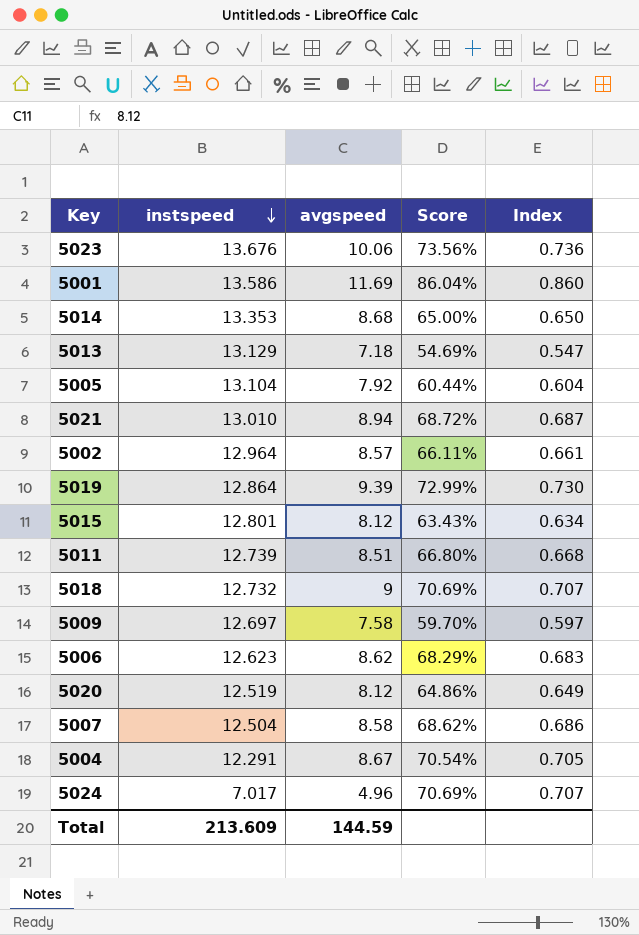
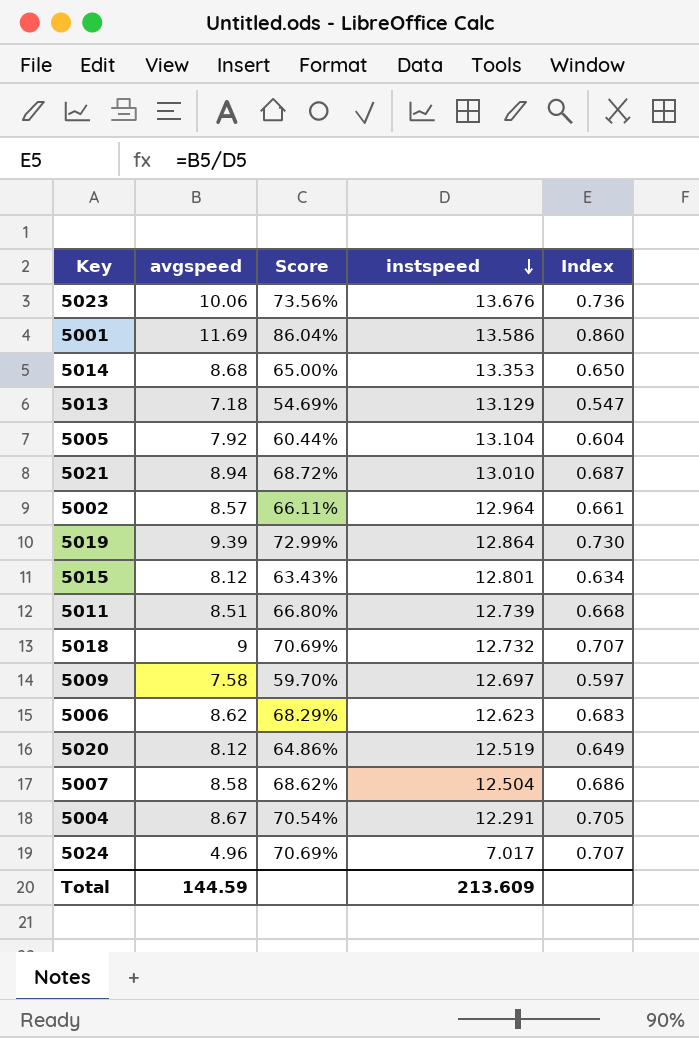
column instspeed | position: 2 -> 4

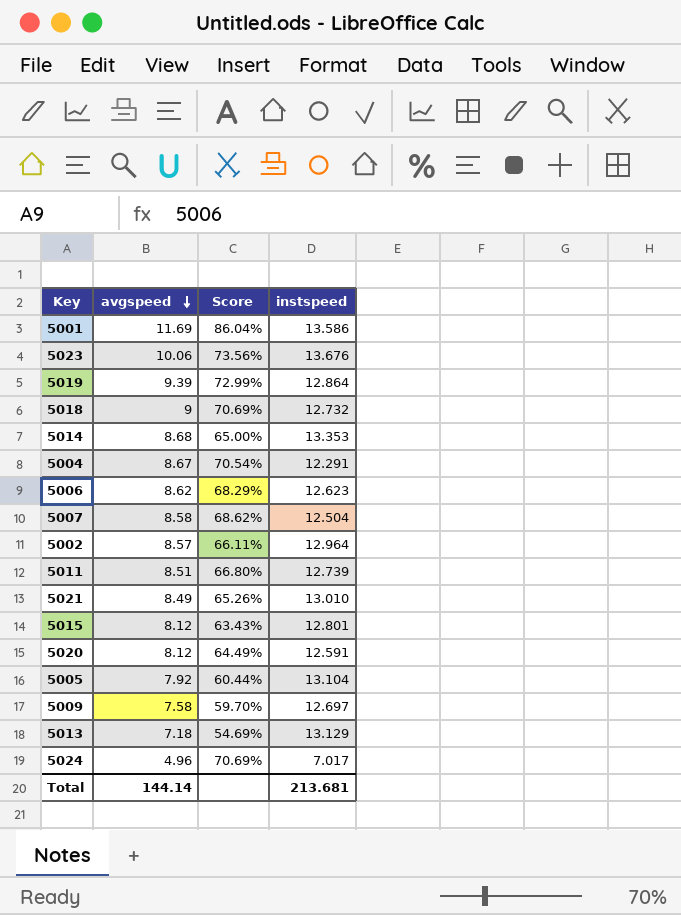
row order: instspeed descending -> avgspeed descending
column Index | formula: [avgspeed] / [instspeed] -> none
5021 | avgspeed: 8.94 -> 8.49
5021 | Score: 68.72% -> 65.26%
5020 | Score: 64.86% -> 64.49%
5020 | instspeed: 12.519 -> 12.591
Total | avgspeed: 144.59 -> 144.14
Total | instspeed: 213.609 -> 213.681

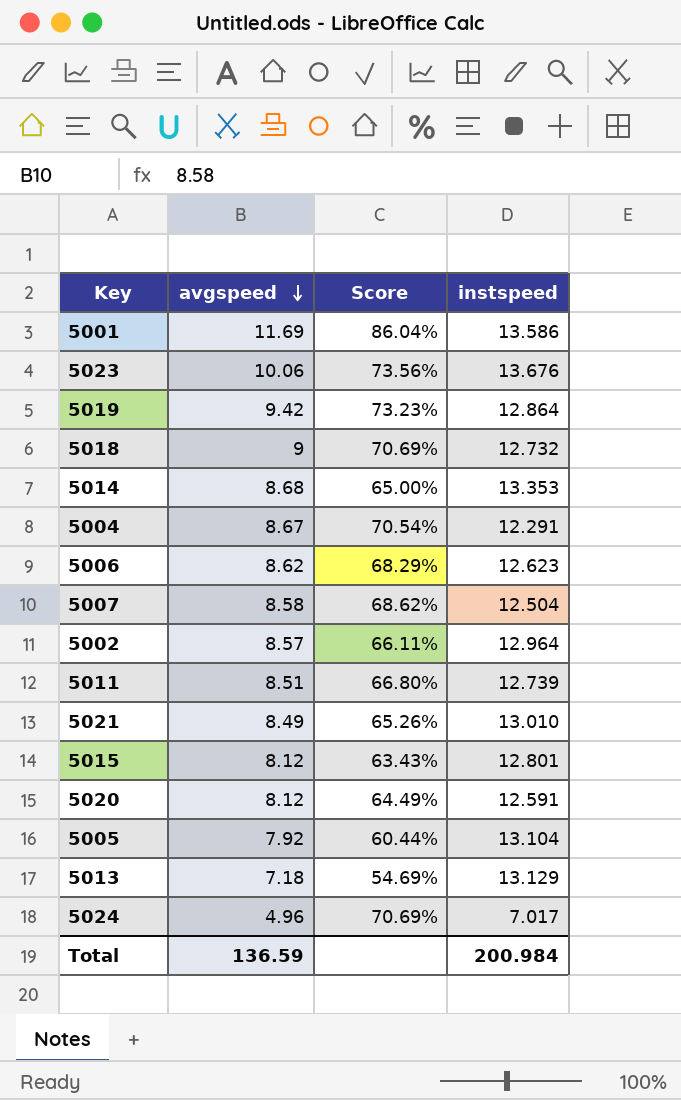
row 5009: 7.58 | 59.70% | 12.697 -> none
5019 | avgspeed: 9.39 -> 9.42
5019 | Score: 72.99% -> 73.23%
Total | avgspeed: 144.14 -> 136.59
Total | instspeed: 213.681 -> 200.984

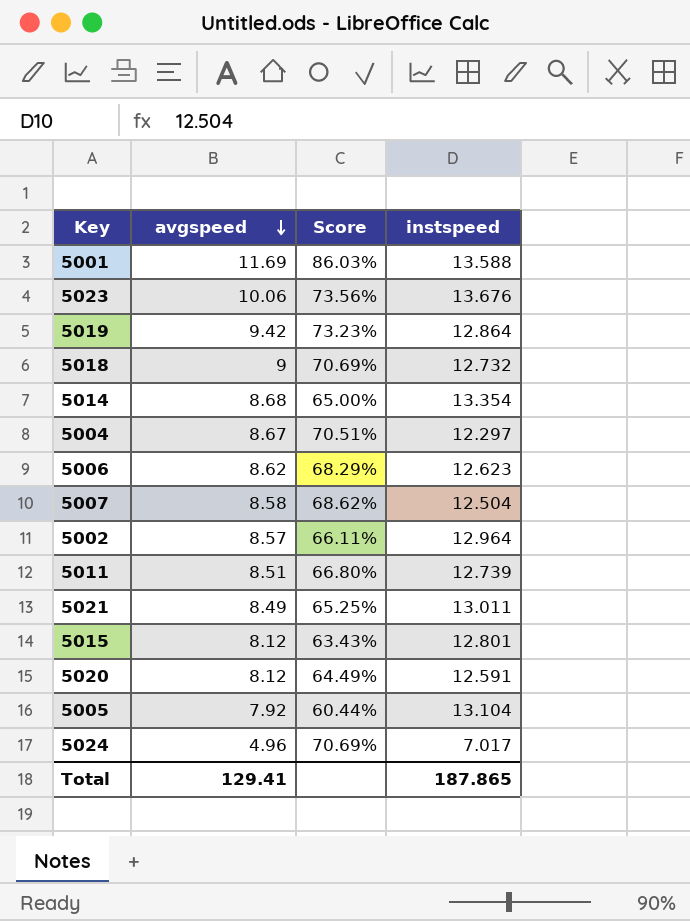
row 5013: 7.18 | 54.69% | 13.129 -> none
5001 | Score: 86.04% -> 86.03%
5001 | instspeed: 13.586 -> 13.588
5014 | instspeed: 13.353 -> 13.354
5004 | Score: 70.54% -> 70.51%
5004 | instspeed: 12.291 -> 12.297
5021 | Score: 65.26% -> 65.25%
5021 | instspeed: 13.010 -> 13.011
Total | avgspeed: 136.59 -> 129.41
Total | instspeed: 200.984 -> 187.865

